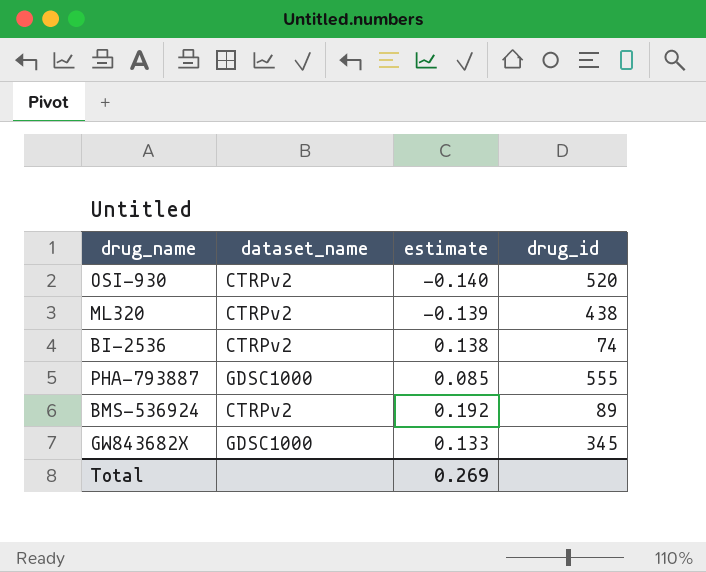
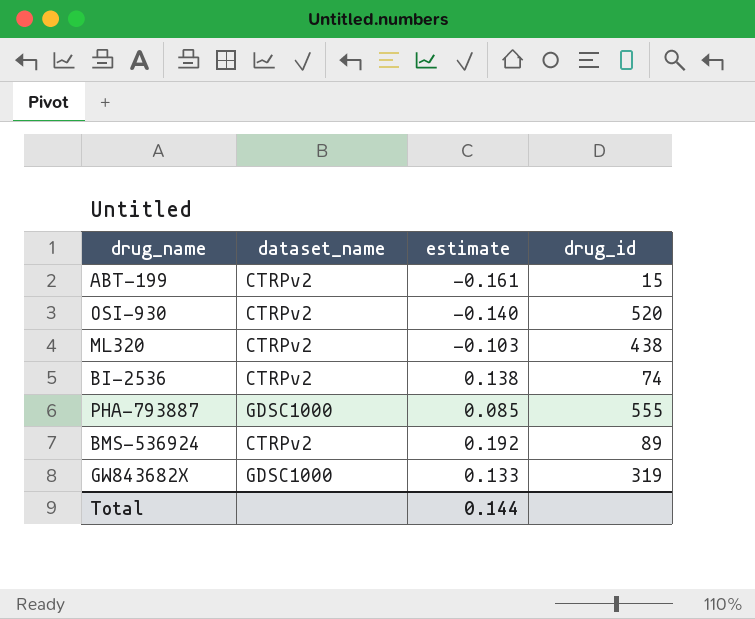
row ABT-199: none -> CTRPv2 | -0.161 | 15
ML320 | estimate: -0.139 -> -0.103
GW843682X | drug_id: 345 -> 319
Total | estimate: 0.269 -> 0.144

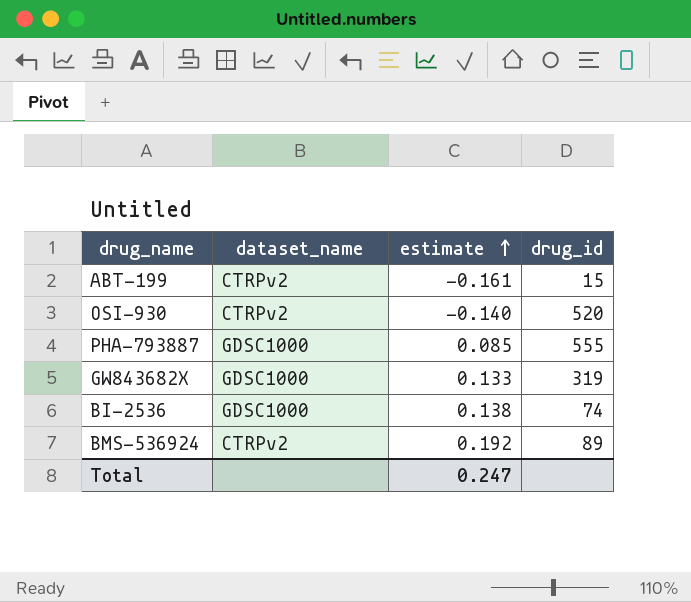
row order: none -> estimate ascending
row ML320: CTRPv2 | -0.103 | 438 -> none
BI-2536 | dataset_name: CTRPv2 -> GDSC1000
Total | estimate: 0.144 -> 0.247

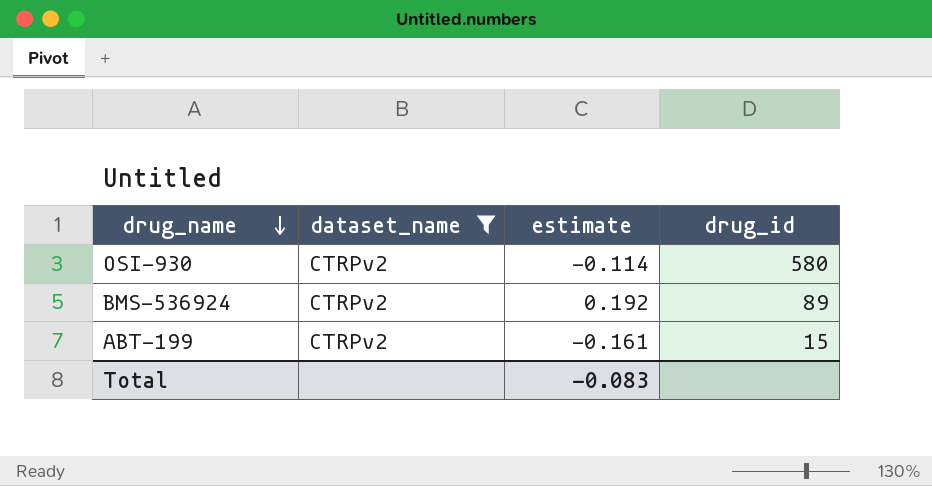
filter: none -> dataset_name = CTRPv2
row order: estimate ascending -> drug_name descending
OSI-930 | estimate: -0.140 -> -0.114
OSI-930 | drug_id: 520 -> 580
Total | estimate: 0.247 -> -0.083

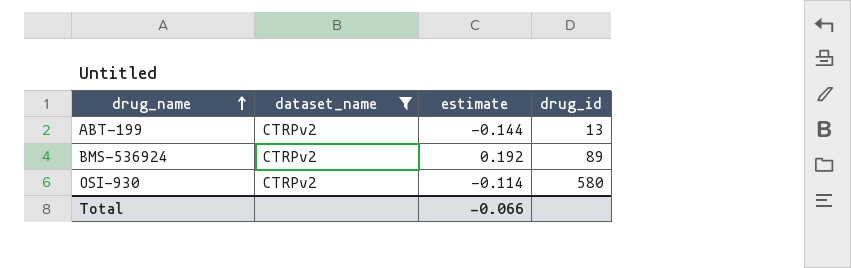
row order: drug_name descending -> drug_name ascending
ABT-199 | estimate: -0.161 -> -0.144
ABT-199 | drug_id: 15 -> 13
Total | estimate: -0.083 -> -0.066

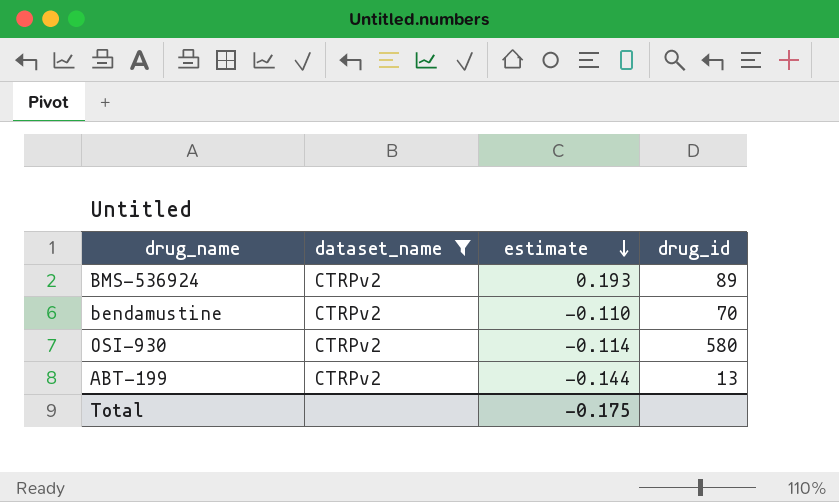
row order: drug_name ascending -> estimate descending
BMS-536924 | estimate: 0.192 -> 0.193
row bendamustine: none -> CTRPv2 | -0.110 | 70
Total | estimate: -0.066 -> -0.175

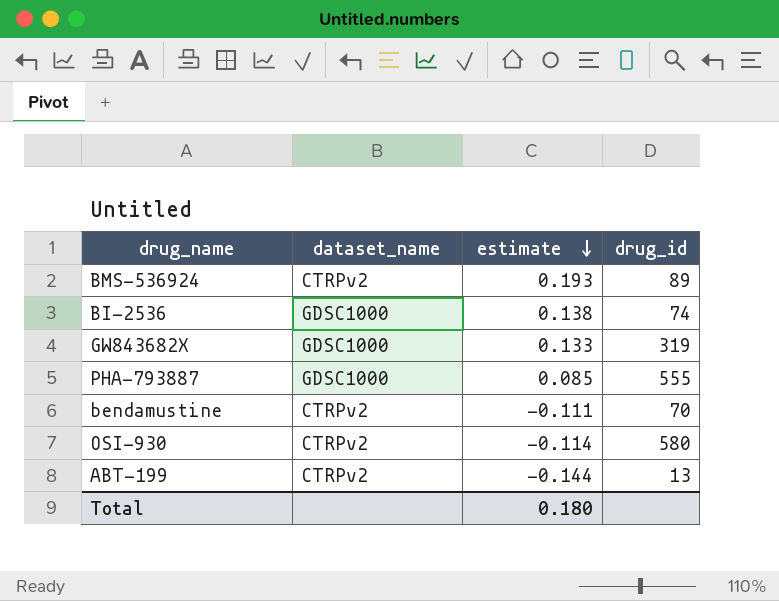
filter: dataset_name = CTRPv2 -> none
bendamustine | estimate: -0.110 -> -0.111
Total | estimate: -0.175 -> 0.180

